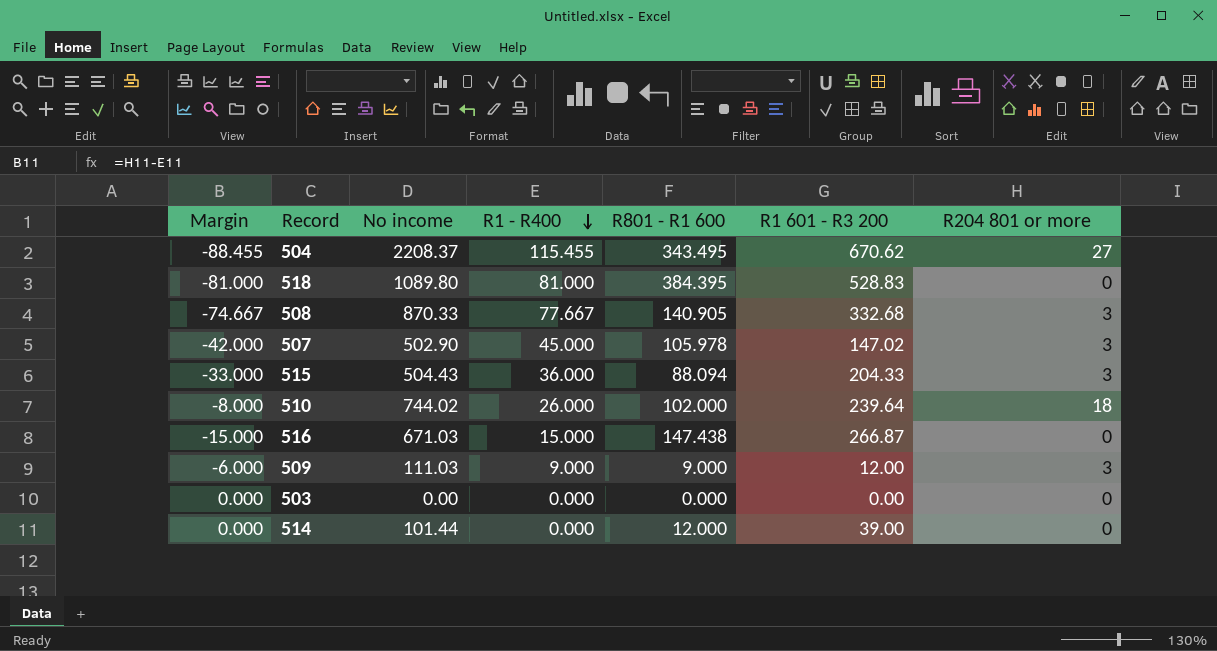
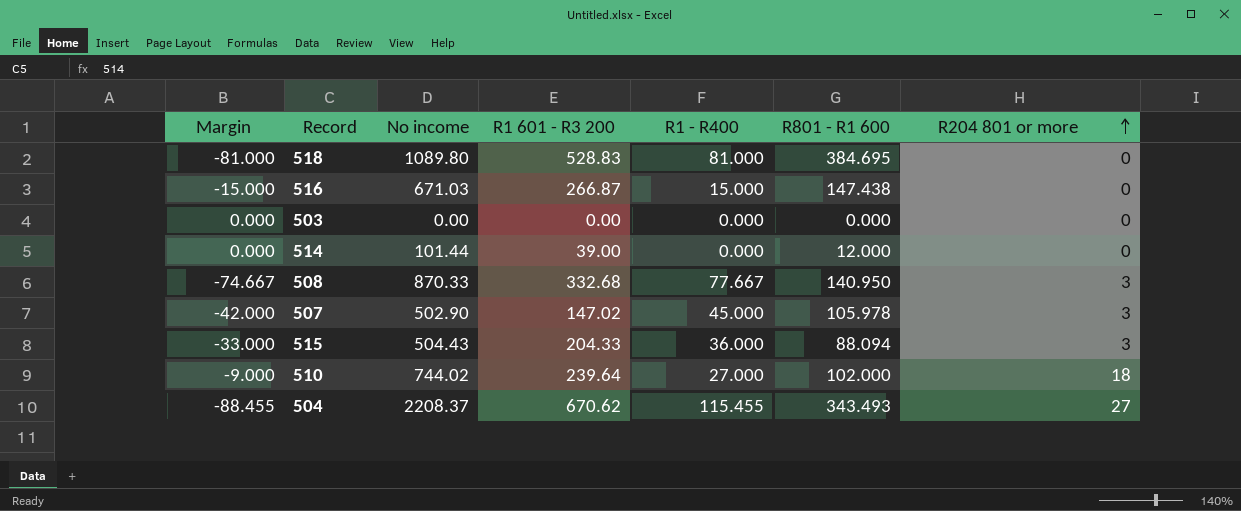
row order: R1 - R400 descending -> R204 801 or more ascending
column R1 601 - R3 200 | position: 6 -> 4
row 509: -6.000 | 111.03 | 9.000 | 9.000 | 12.00 | 3 -> none
518 | R801 - R1 600: 384.395 -> 384.695
508 | R801 - R1 600: 140.905 -> 140.950
510 | Margin: -8.000 -> -9.000
510 | R1 - R400: 26.000 -> 27.000
504 | R801 - R1 600: 343.495 -> 343.493

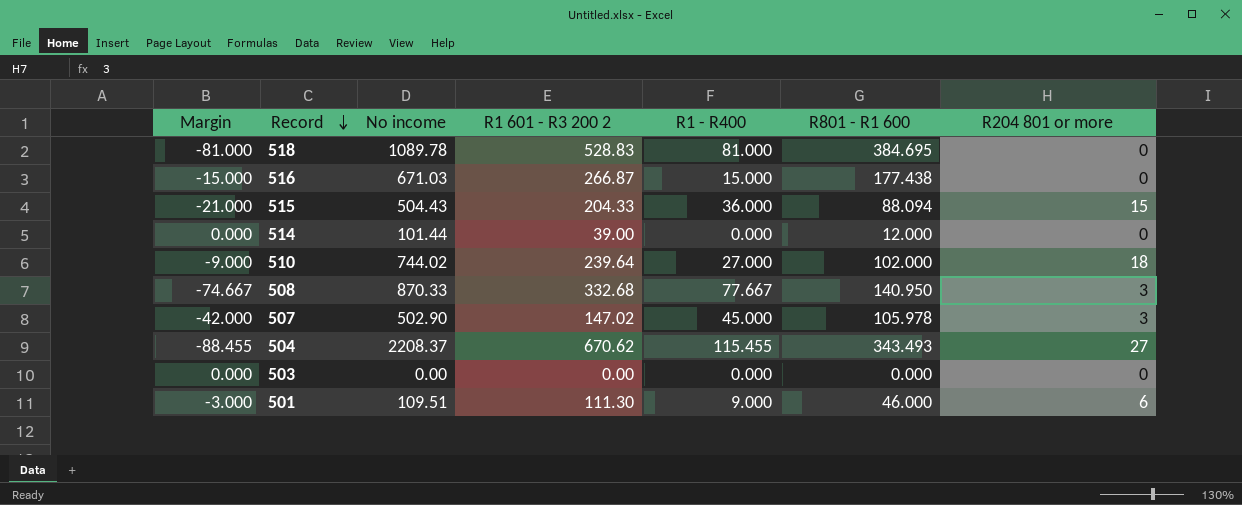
row order: R204 801 or more ascending -> Record descending
column name: R1 601 - R3 200 -> R1 601 - R3 200 2
518 | No income: 1089.80 -> 1089.78
516 | R801 - R1 600: 147.438 -> 177.438
515 | Margin: -33.000 -> -21.000
515 | R204 801 or more: 3 -> 15
row 501: none -> -3.000 | 109.51 | 111.30 | 9.000 | 46.000 | 6

